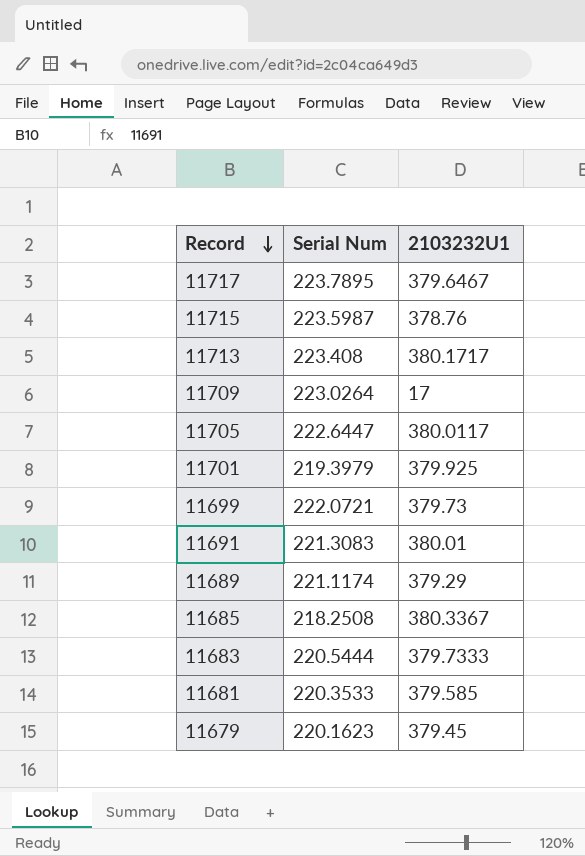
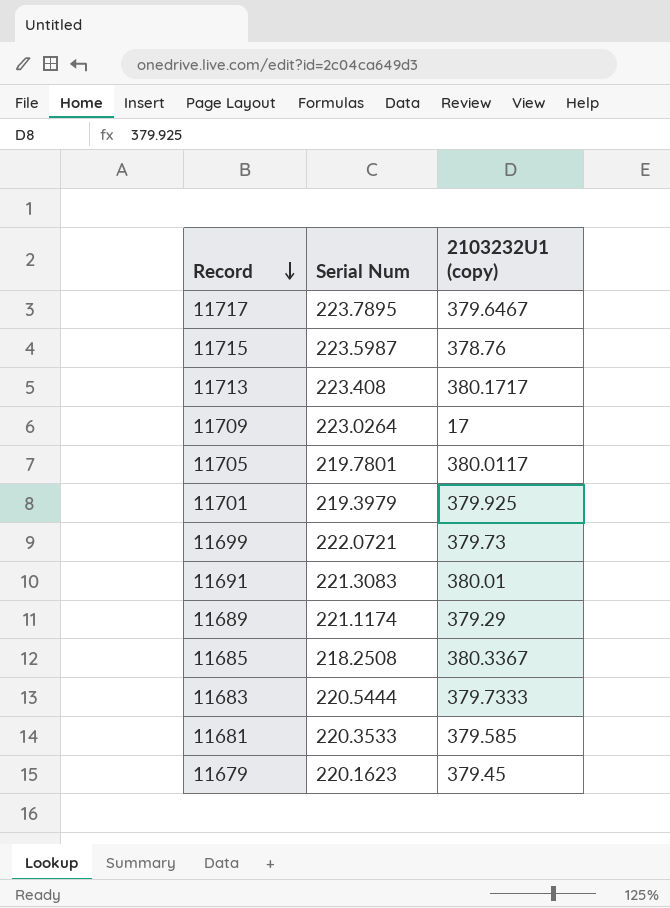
column name: 2103232U1 -> 2103232U1 (copy)
11705 | Serial Num: 222.6447 -> 219.7801

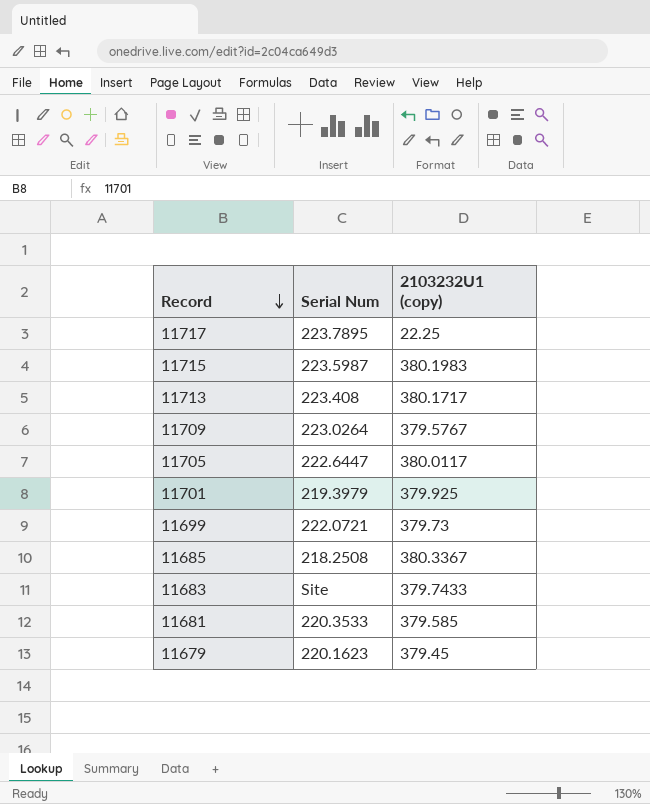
row 11691: 221.3083 | 380.01 -> none
row 11689: 221.1174 | 379.29 -> none
11717 | 2103232U1 (copy): 379.6467 -> 22.25
11715 | 2103232U1 (copy): 378.76 -> 380.1983
11709 | 2103232U1 (copy): 17 -> 379.5767
11705 | Serial Num: 219.7801 -> 222.6447
11683 | Serial Num: 220.5444 -> Site
11683 | 2103232U1 (copy): 379.7333 -> 379.7433

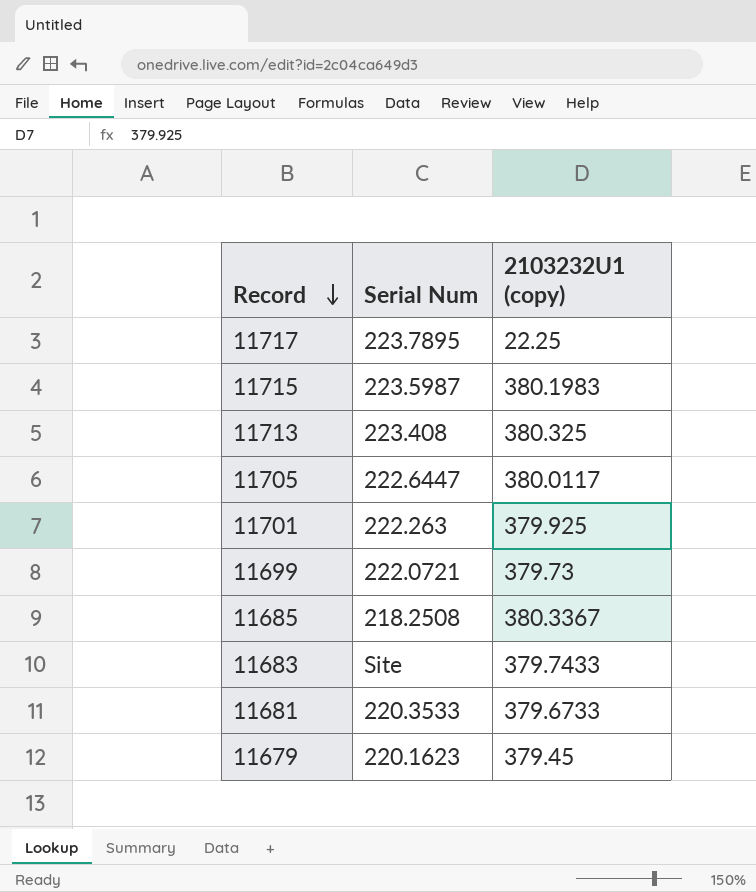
row 11709: 223.0264 | 379.5767 -> none
11713 | 2103232U1 (copy): 380.1717 -> 380.325
11701 | Serial Num: 219.3979 -> 222.263
11681 | 2103232U1 (copy): 379.585 -> 379.6733

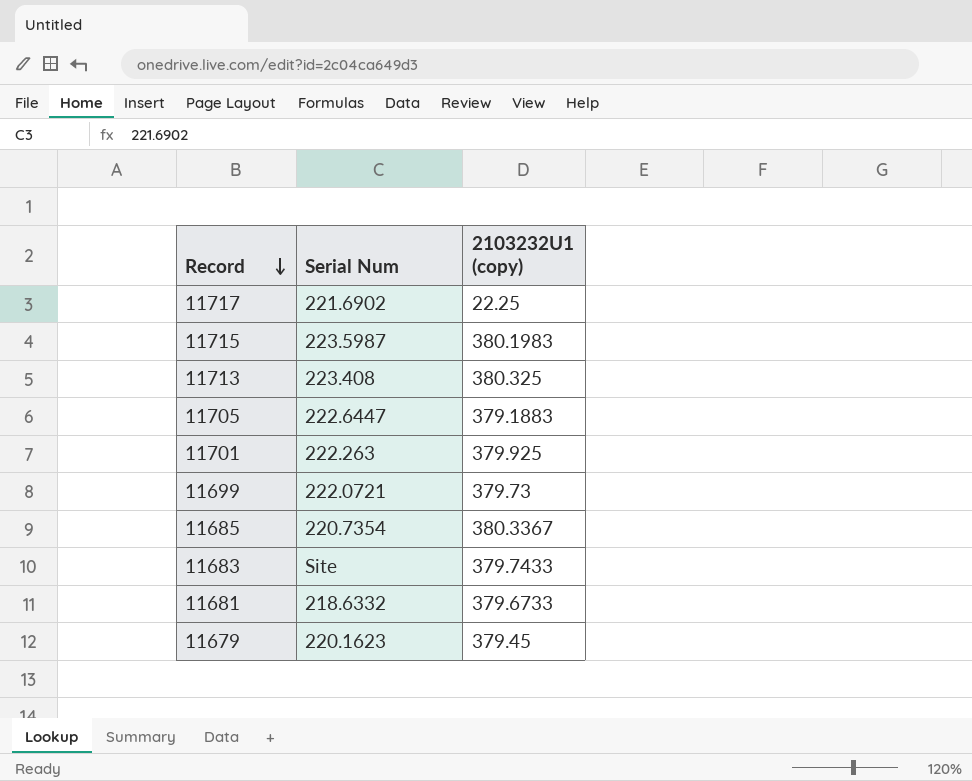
11717 | Serial Num: 223.7895 -> 221.6902
11705 | 2103232U1 (copy): 380.0117 -> 379.1883
11685 | Serial Num: 218.2508 -> 220.7354
11681 | Serial Num: 220.3533 -> 218.6332

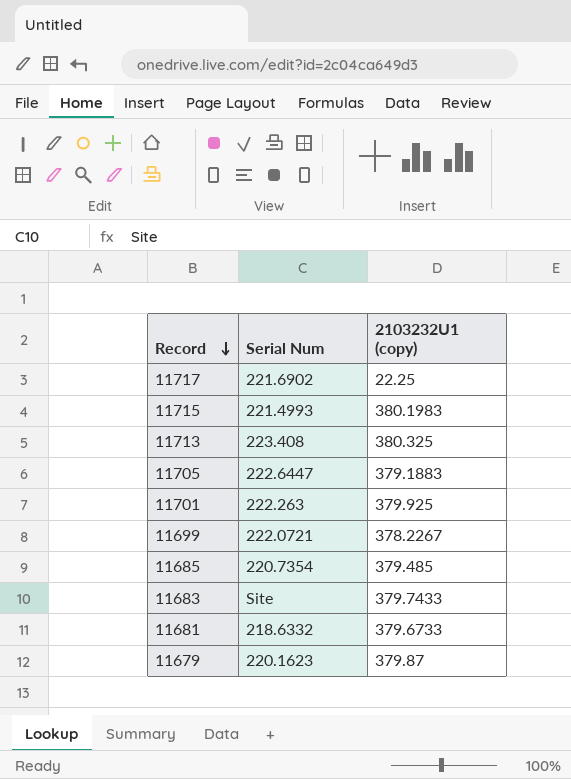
11715 | Serial Num: 223.5987 -> 221.4993
11699 | 2103232U1 (copy): 379.73 -> 378.2267
11685 | 2103232U1 (copy): 380.3367 -> 379.485
11679 | 2103232U1 (copy): 379.45 -> 379.87

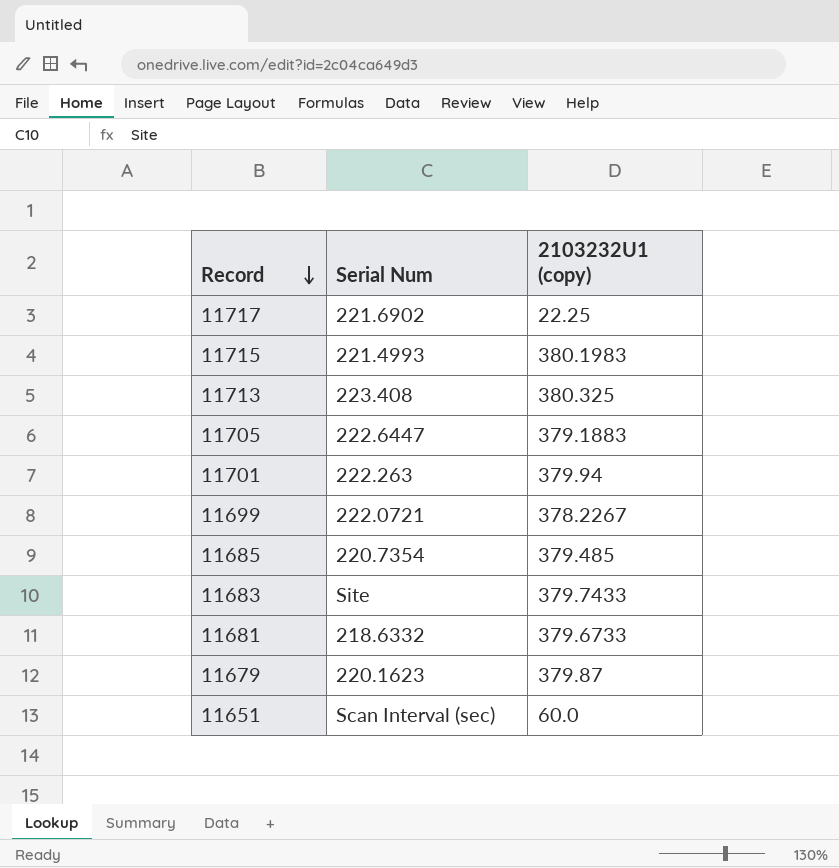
11701 | 2103232U1 (copy): 379.925 -> 379.94
row 11651: none -> Scan Interval (sec) | 60.0

